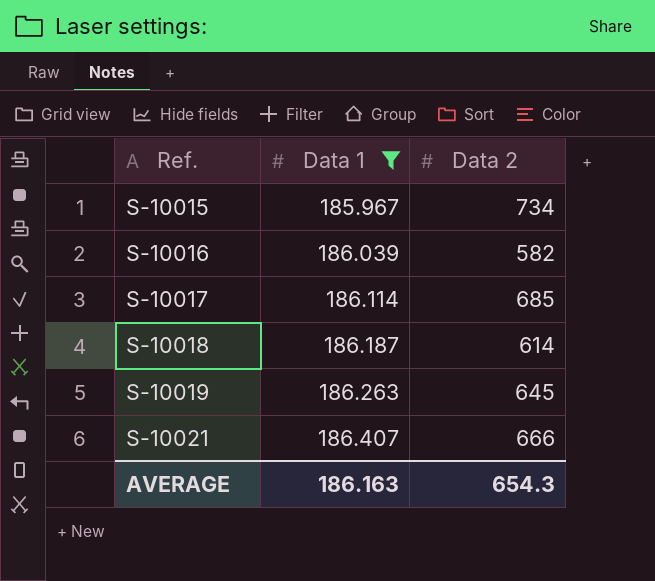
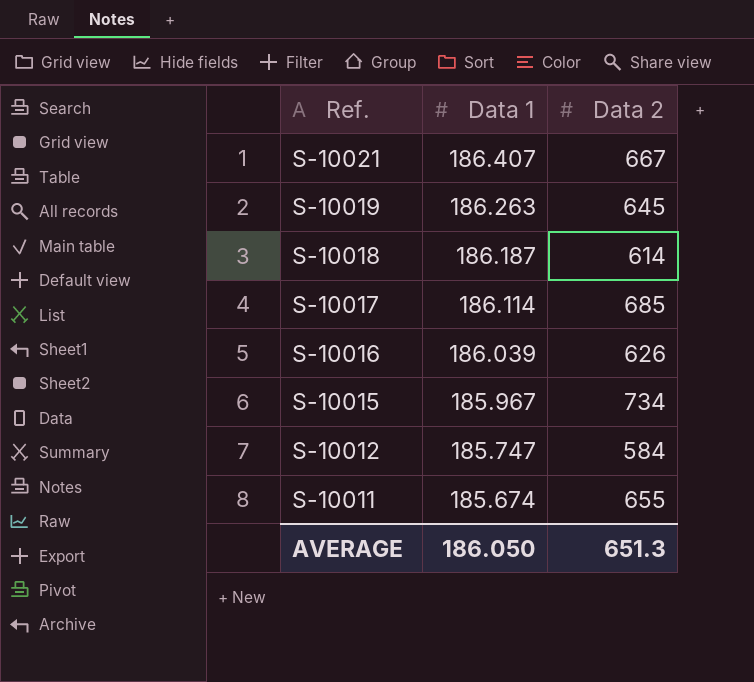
filter: Data 1 >= 185.967 -> none
row order: Ref. ascending -> Ref. descending
S-10021 | Data 2: 666 -> 667
S-10016 | Data 2: 582 -> 626
AVERAGE | Data 1: 186.163 -> 186.050
AVERAGE | Data 2: 654.3 -> 651.3

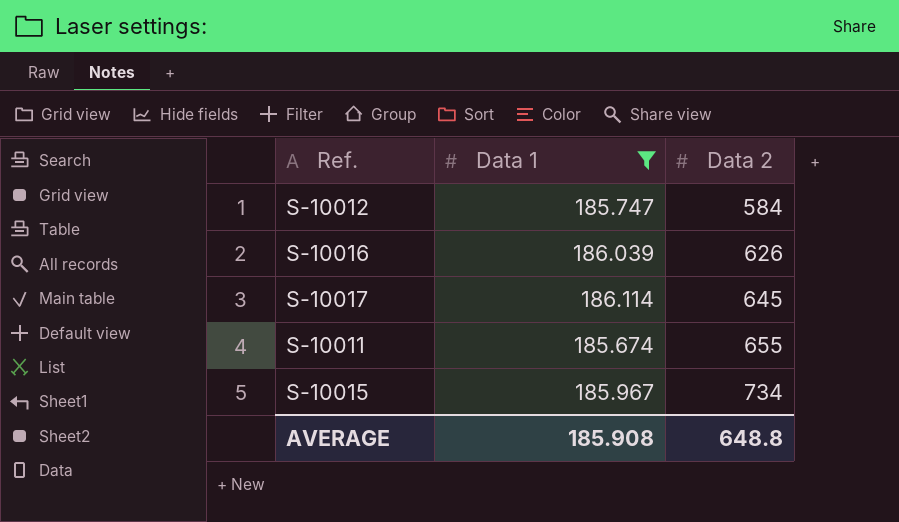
filter: none -> Data 1 <= 186.114
row order: Ref. descending -> Data 2 ascending
S-10017 | Data 2: 685 -> 645
AVERAGE | Data 1: 186.050 -> 185.908
AVERAGE | Data 2: 651.3 -> 648.8

